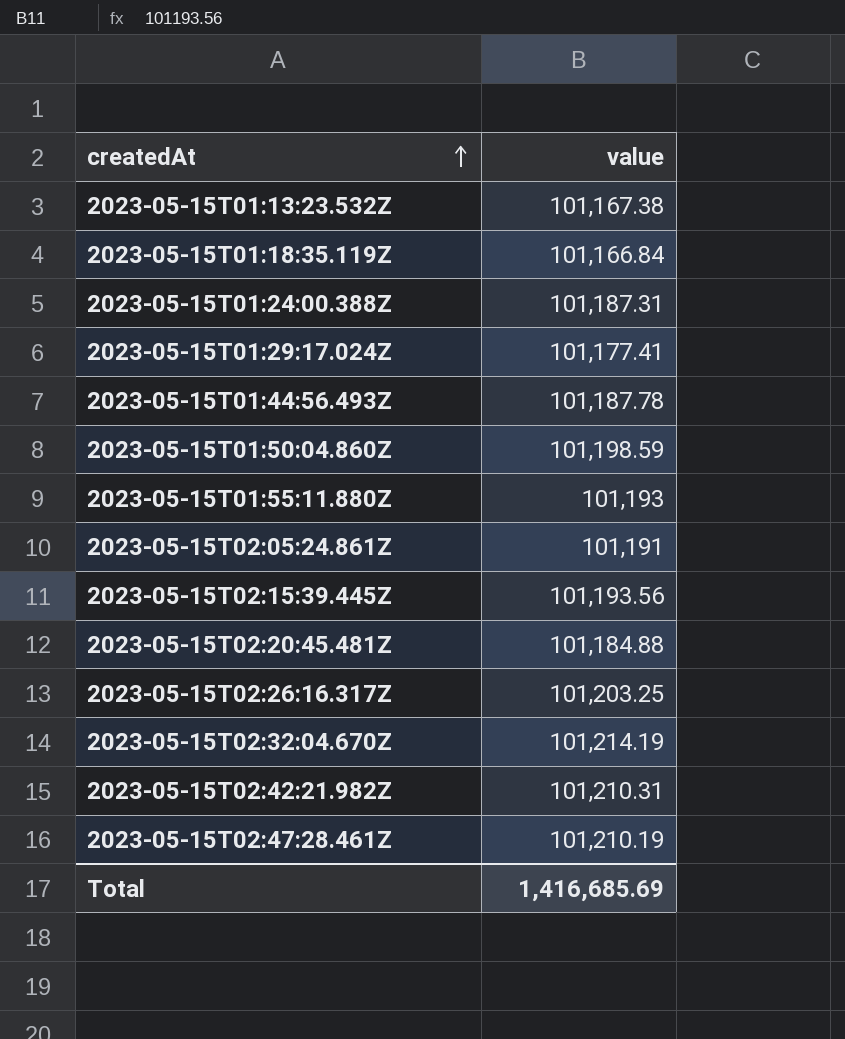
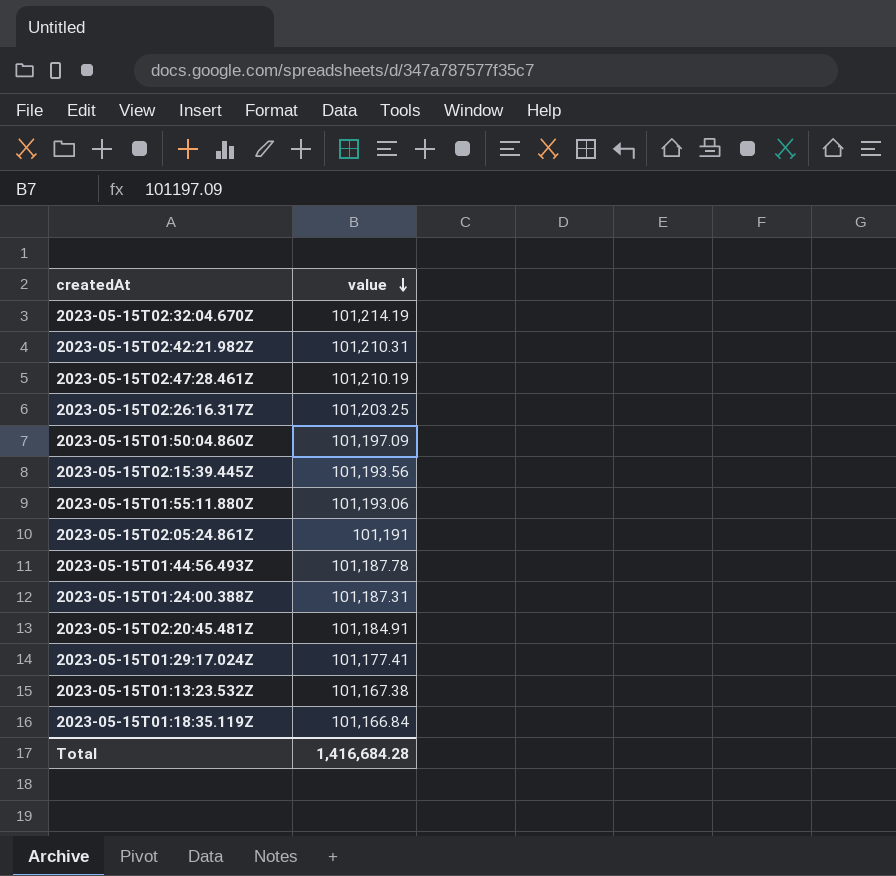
row order: createdAt ascending -> value descending
2023-05-15T01:50:04.860Z | value: 101,198.59 -> 101,197.09
2023-05-15T01:55:11.880Z | value: 101,193 -> 101,193.06
2023-05-15T02:20:45.481Z | value: 101,184.88 -> 101,184.91
Total | value: 1,416,685.69 -> 1,416,684.28

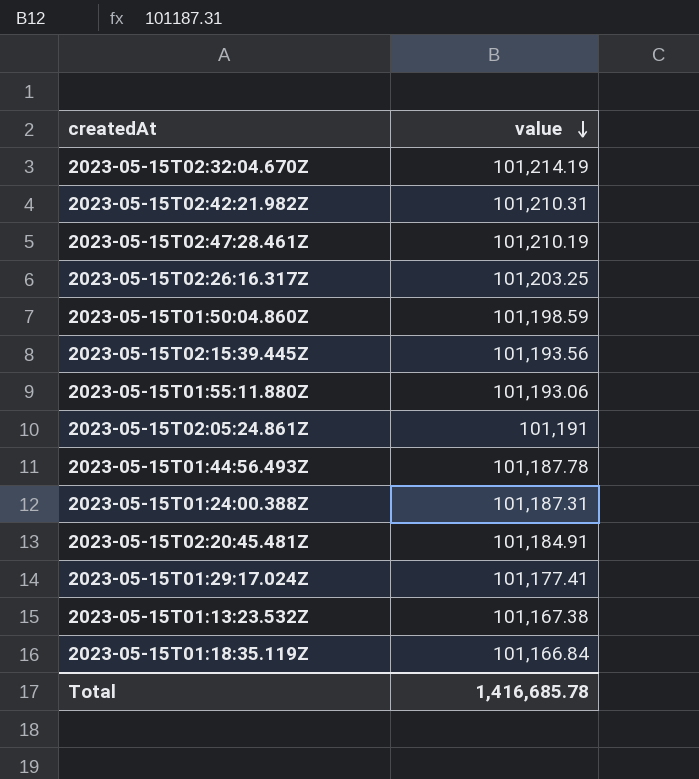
2023-05-15T01:50:04.860Z | value: 101,197.09 -> 101,198.59
Total | value: 1,416,684.28 -> 1,416,685.78

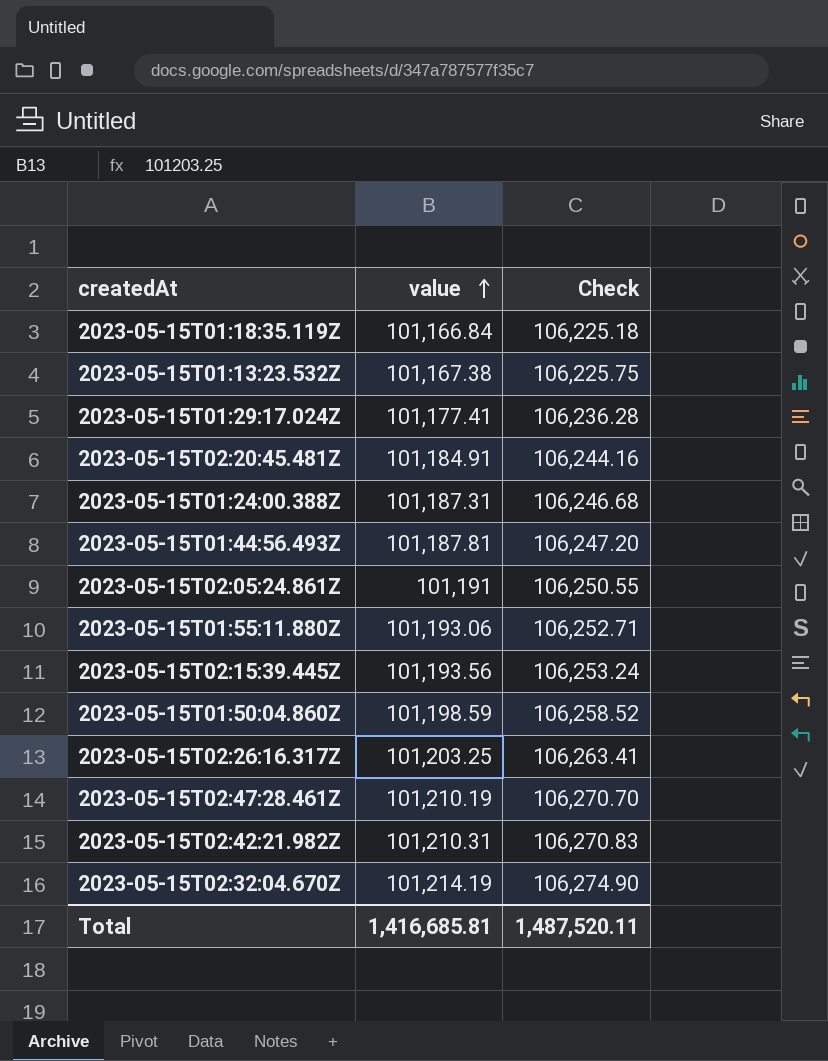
row order: value descending -> value ascending
column Check | formula: none -> [value] * 1.05
2023-05-15T01:44:56.493Z | value: 101,187.78 -> 101,187.81
Total | value: 1,416,685.78 -> 1,416,685.81

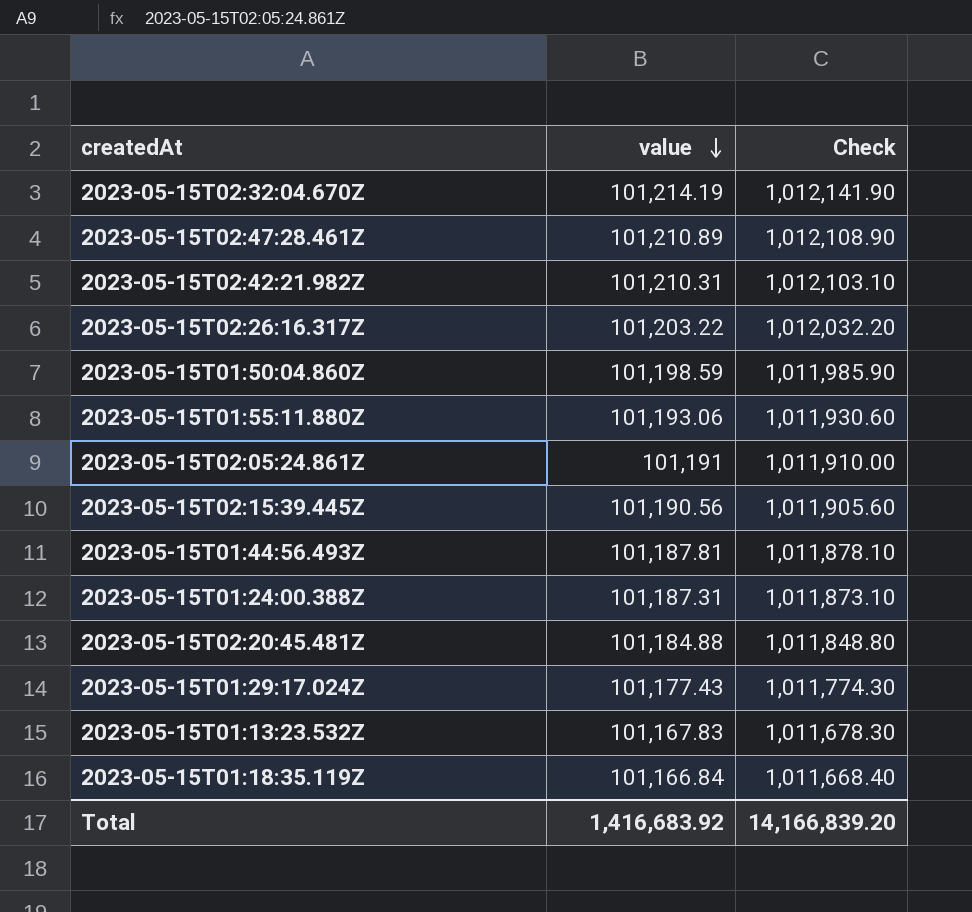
row order: value ascending -> value descending
column Check | formula: [value] * 1.05 -> [value] * 10
2023-05-15T02:47:28.461Z | value: 101,210.19 -> 101,210.89
2023-05-15T02:26:16.317Z | value: 101,203.25 -> 101,203.22
2023-05-15T02:15:39.445Z | value: 101,193.56 -> 101,190.56
2023-05-15T02:20:45.481Z | value: 101,184.91 -> 101,184.88
2023-05-15T01:29:17.024Z | value: 101,177.41 -> 101,177.43
2023-05-15T01:13:23.532Z | value: 101,167.38 -> 101,167.83
Total | value: 1,416,685.81 -> 1,416,683.92
Total | Check: 1,487,520.11 -> 14,166,839.20

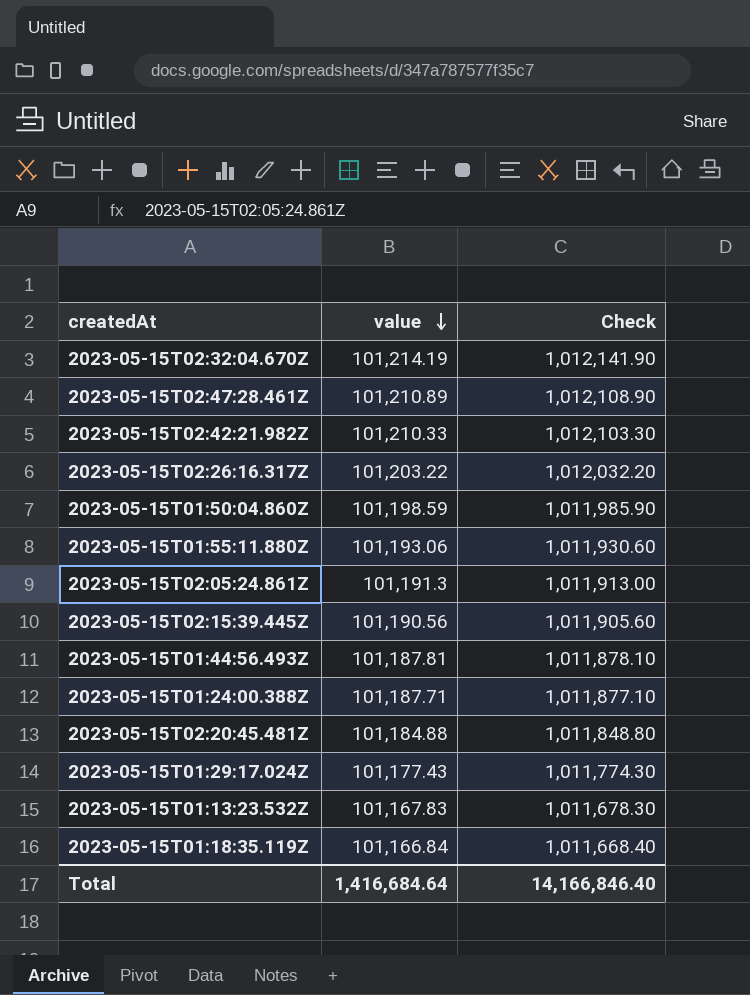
2023-05-15T02:42:21.982Z | value: 101,210.31 -> 101,210.33
2023-05-15T02:42:21.982Z | Check: 1,012,103.10 -> 1,012,103.30
2023-05-15T02:05:24.861Z | value: 101,191 -> 101,191.3
2023-05-15T02:05:24.861Z | Check: 1,011,910.00 -> 1,011,913.00
2023-05-15T01:24:00.388Z | value: 101,187.31 -> 101,187.71
2023-05-15T01:24:00.388Z | Check: 1,011,873.10 -> 1,011,877.10
Total | value: 1,416,683.92 -> 1,416,684.64
Total | Check: 14,166,839.20 -> 14,166,846.40

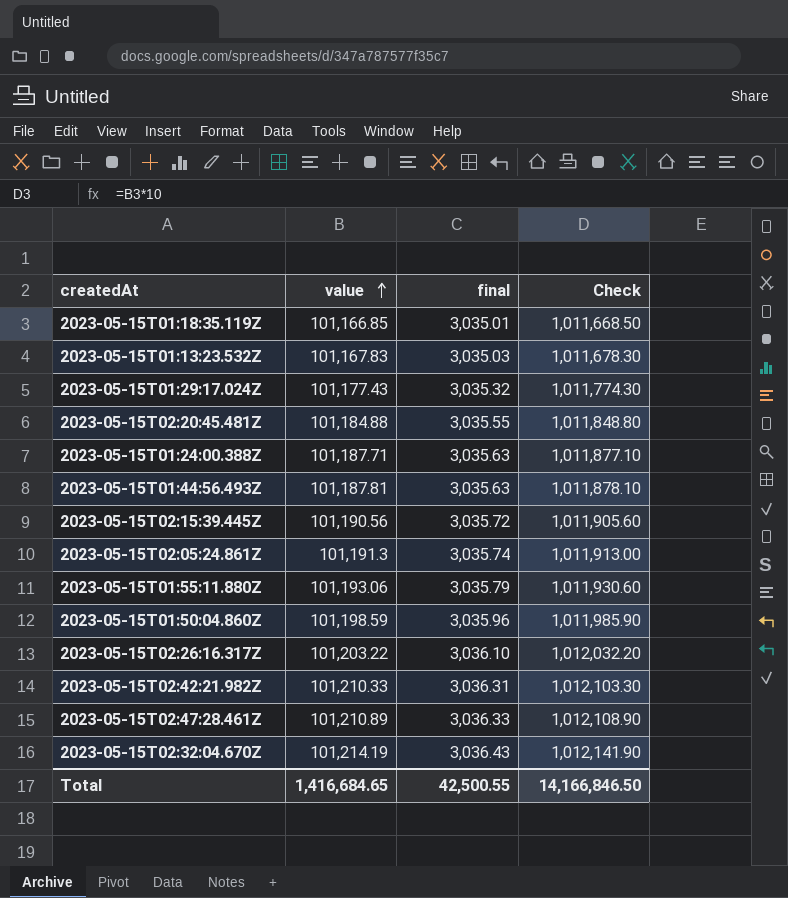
row order: value descending -> value ascending
column final | formula: none -> [value] * 0.03
2023-05-15T01:18:35.119Z | value: 101,166.84 -> 101,166.85
2023-05-15T01:18:35.119Z | Check: 1,011,668.40 -> 1,011,668.50
Total | value: 1,416,684.64 -> 1,416,684.65
Total | Check: 14,166,846.40 -> 14,166,846.50

